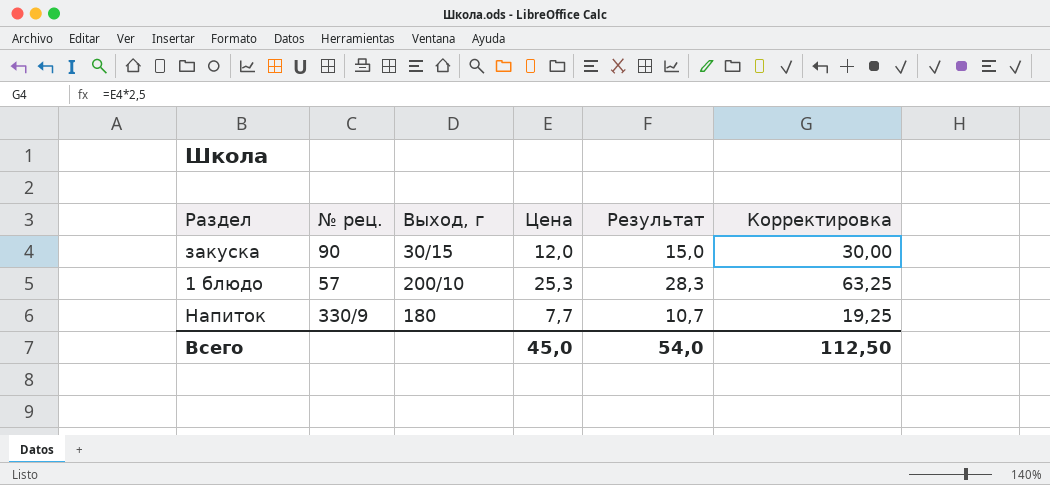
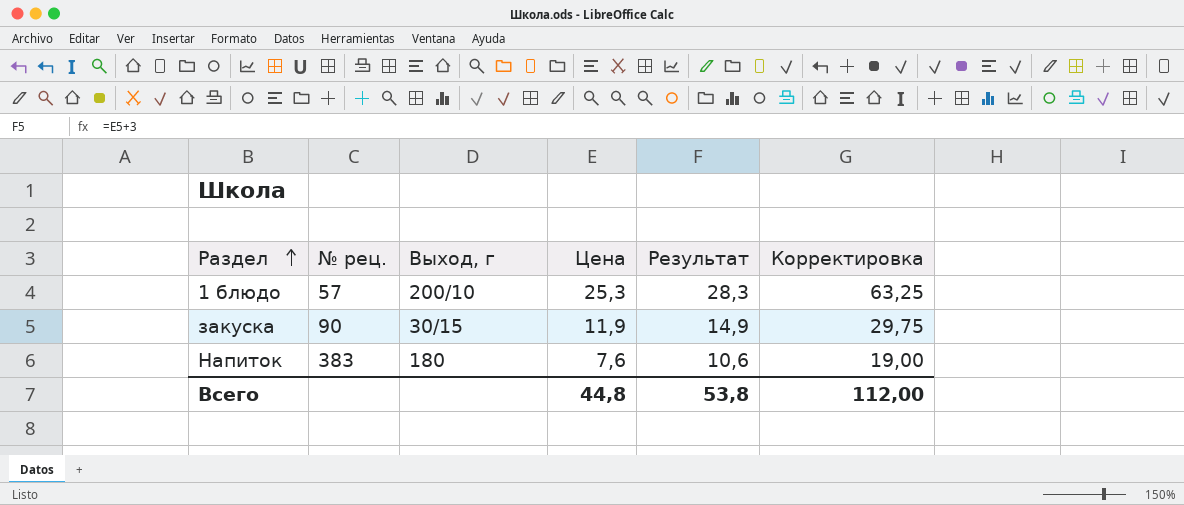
row order: none -> Раздел ascending
закуска | Цена: 12,0 -> 11,9
закуска | Результат: 15,0 -> 14,9
закуска | Корректировка: 30,00 -> 29,75
Напиток | № рец.: 330/9 -> 383
Напиток | Цена: 7,7 -> 7,6
Напиток | Результат: 10,7 -> 10,6
Напиток | Корректировка: 19,25 -> 19,00
Всего | Цена: 45,0 -> 44,8
Всего | Результат: 54,0 -> 53,8
Всего | Корректировка: 112,50 -> 112,00

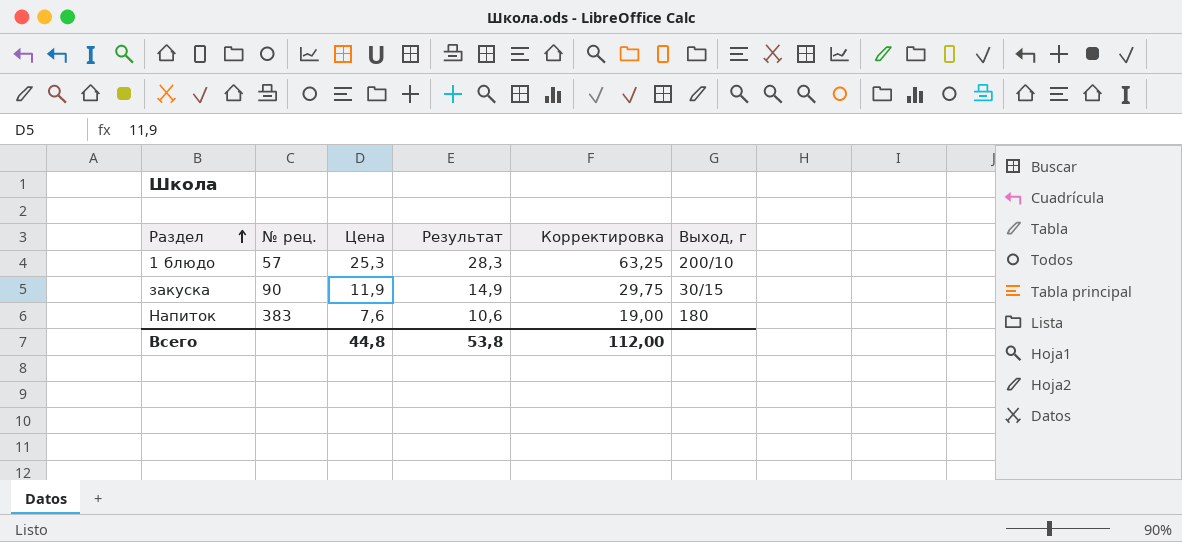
column Выход, г | position: 3 -> 6

